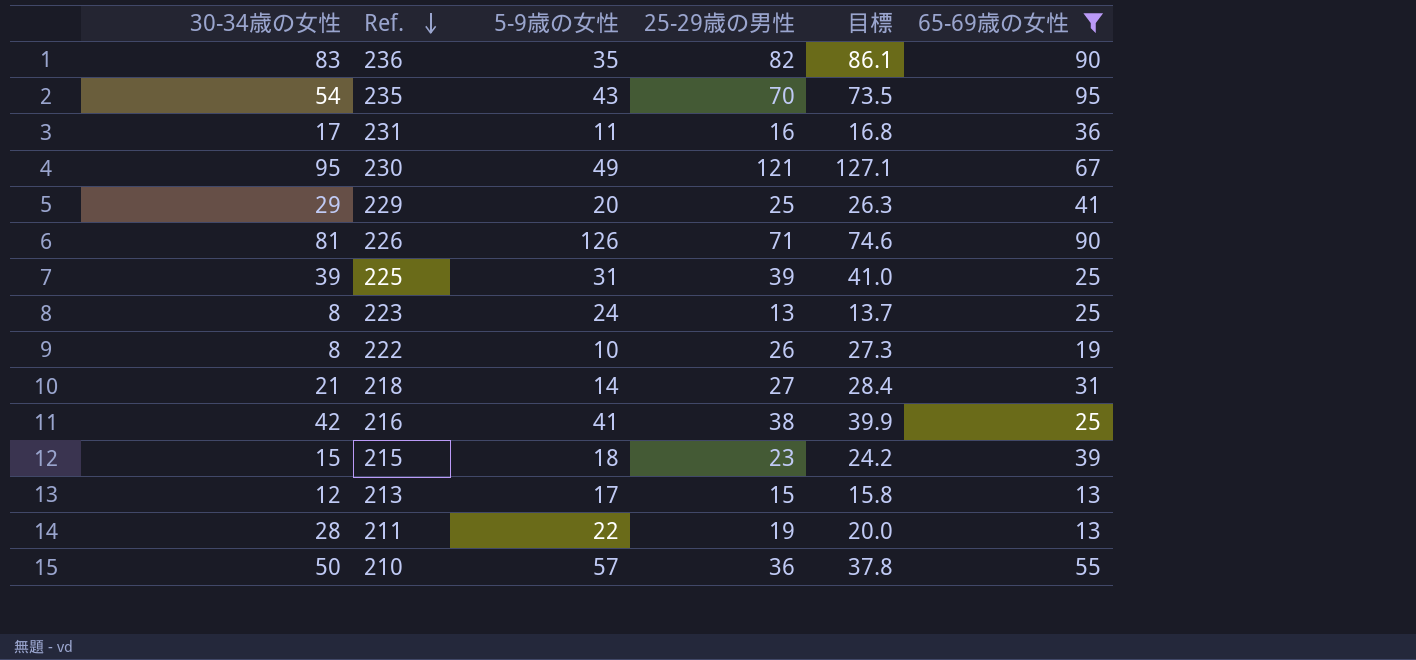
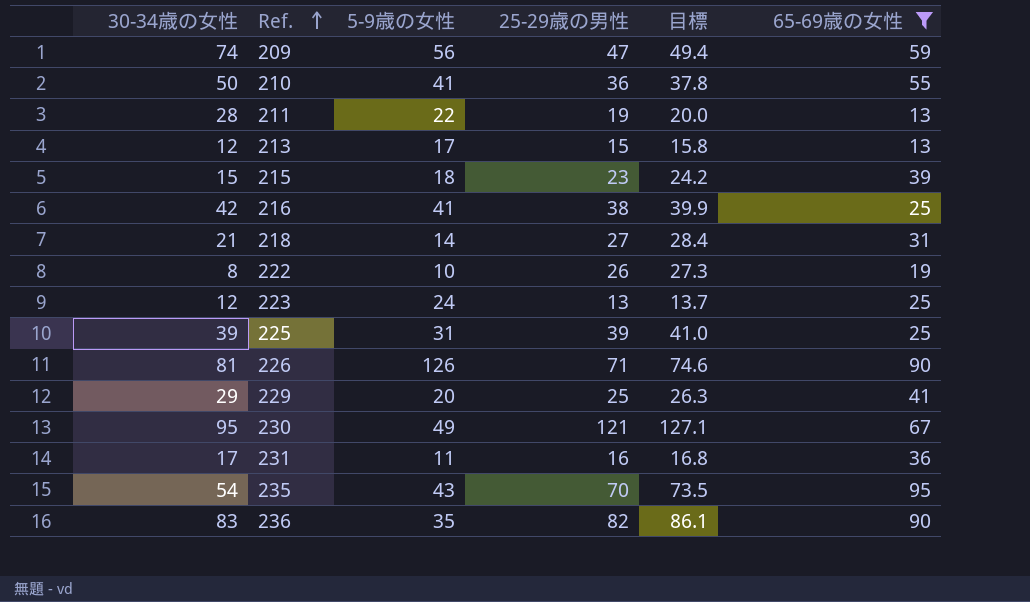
row order: Ref. descending -> Ref. ascending
row 209: none -> 74 | 56 | 47 | 49.4 | 59
210 | 5-9歳の女性: 57 -> 41
223 | 30-34歳の女性: 8 -> 12

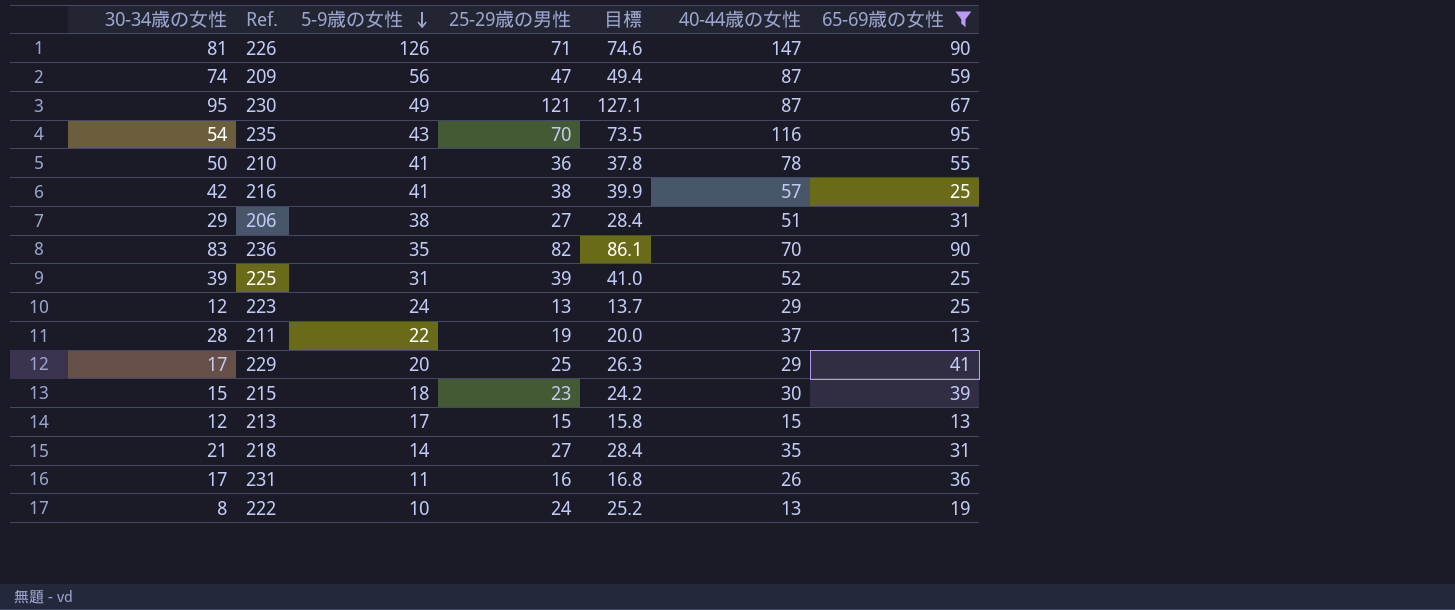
row order: Ref. ascending -> 5-9歳の女性 descending
column 40-44歳の女性 | position: none -> 6
row 206: none -> 29 | 38 | 27 | 28.4 | 51 | 31
229 | 30-34歳の女性: 29 -> 17
222 | 25-29歳の男性: 26 -> 24
222 | 目標: 27.3 -> 25.2

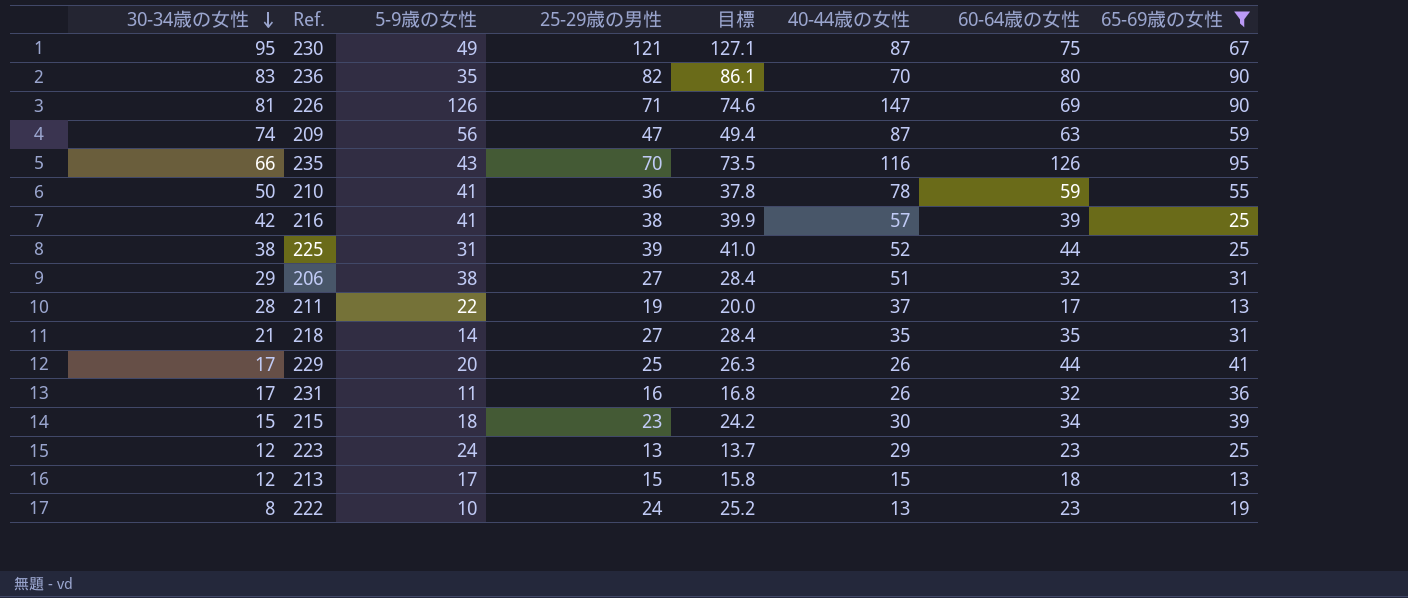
row order: 5-9歳の女性 descending -> 30-34歳の女性 descending
column 60-64歳の女性 | position: none -> 7
235 | 30-34歳の女性: 54 -> 66
225 | 30-34歳の女性: 39 -> 38
229 | 40-44歳の女性: 29 -> 26

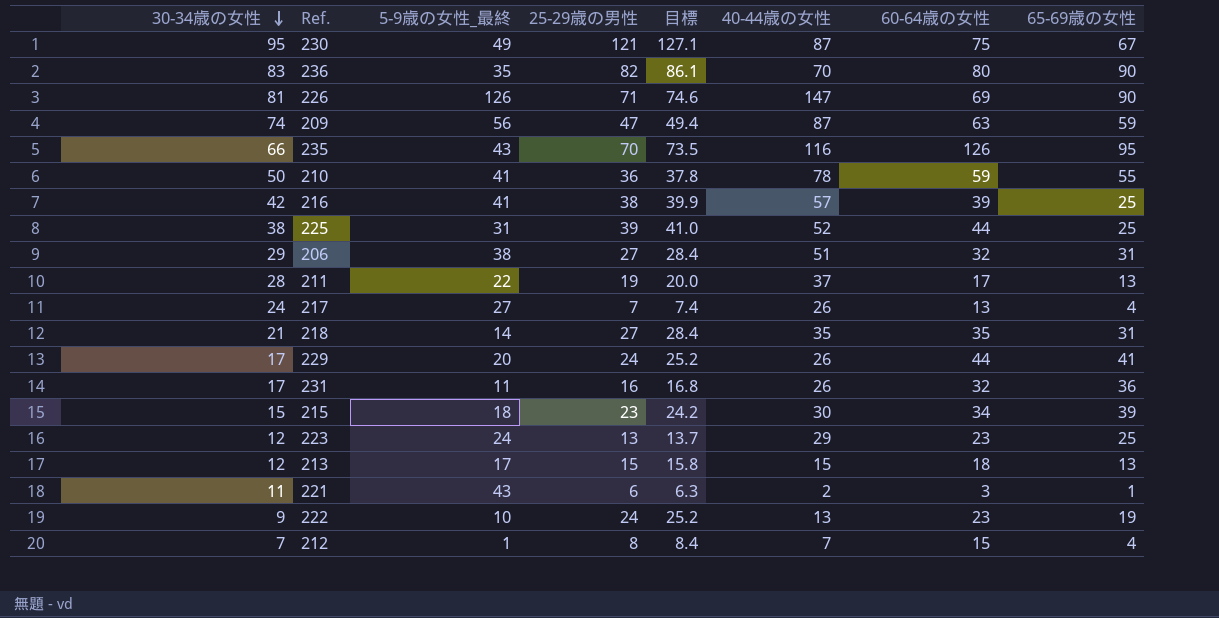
filter: 65-69歳の女性 >= 13 -> none
column name: 5-9歳の女性 -> 5-9歳の女性_最終
229 | 25-29歳の男性: 25 -> 24
229 | 目標: 26.3 -> 25.2
222 | 30-34歳の女性: 8 -> 9

